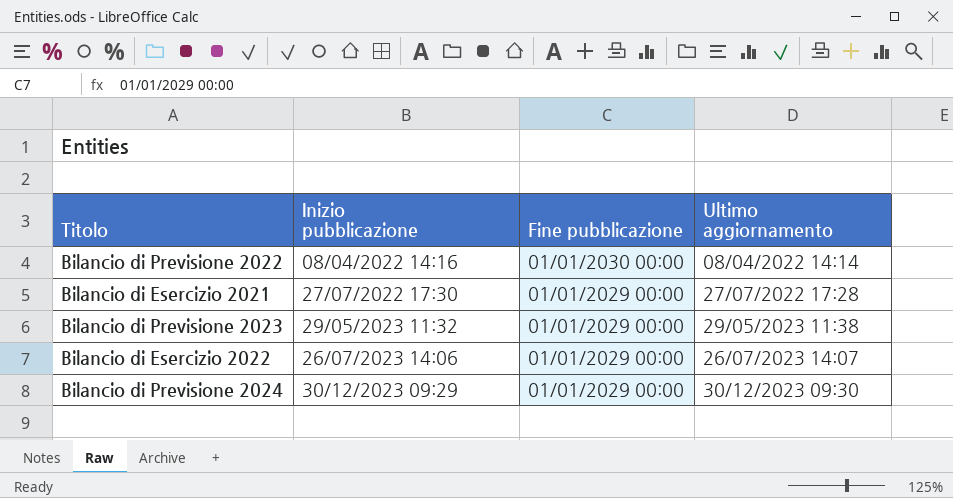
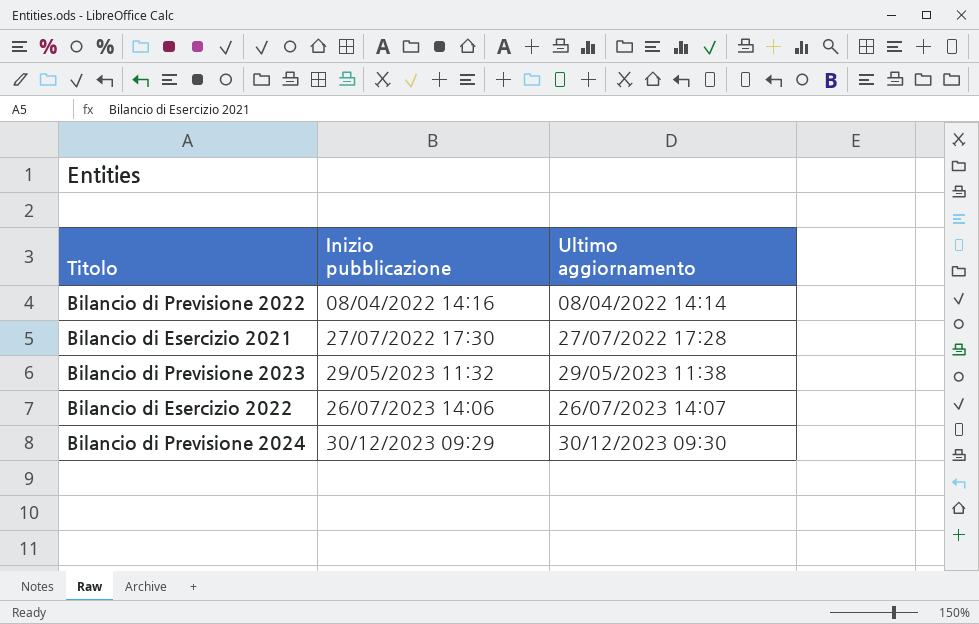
column Fine pubblicazione | position: 3 -> none

